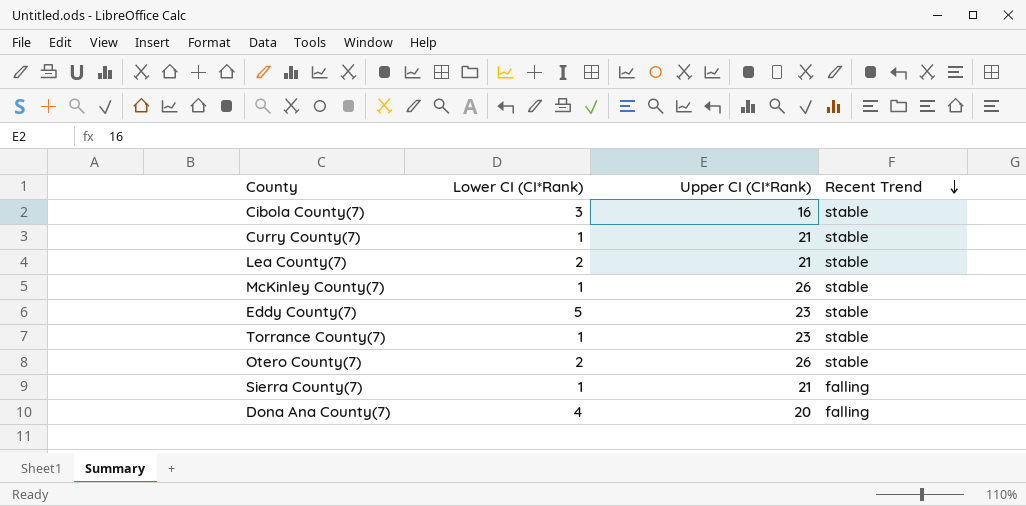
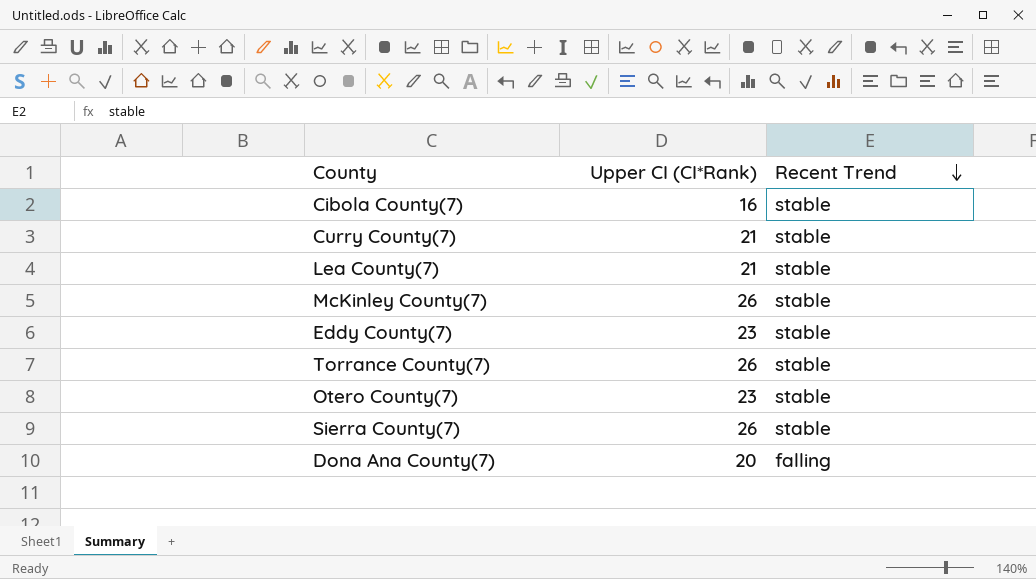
column Lower CI (CI*Rank) | position: 2 -> none
Torrance County(7) | Upper CI (CI*Rank): 23 -> 26
Otero County(7) | Upper CI (CI*Rank): 26 -> 23
Sierra County(7) | Upper CI (CI*Rank): 21 -> 26
Sierra County(7) | Recent Trend: falling -> stable

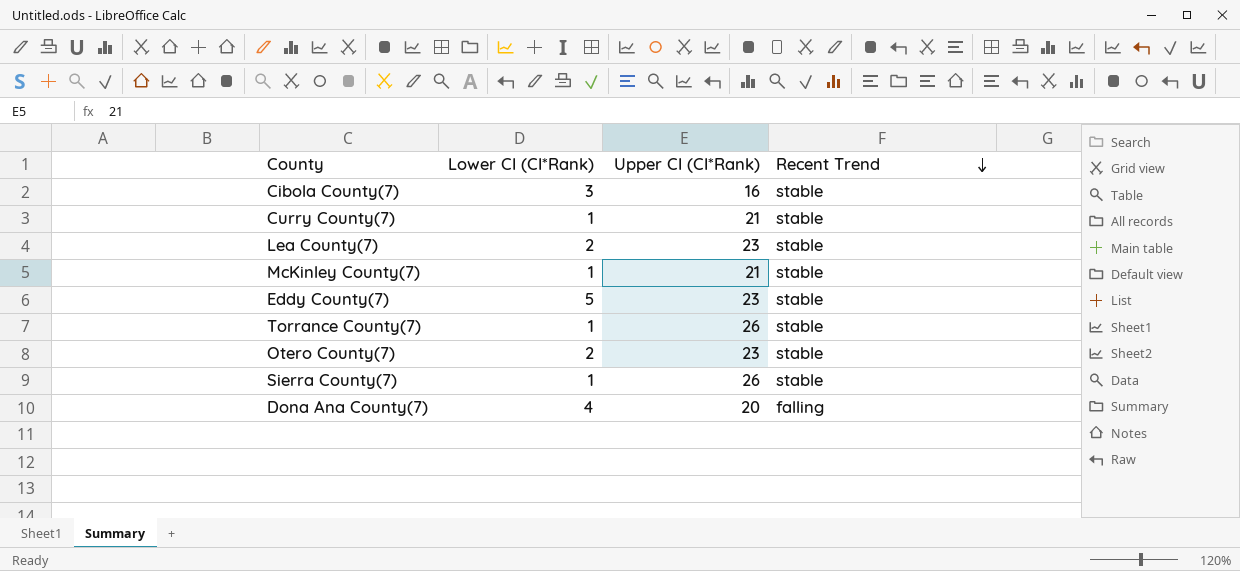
column Lower CI (CI*Rank) | position: none -> 2
Lea County(7) | Upper CI (CI*Rank): 21 -> 23
McKinley County(7) | Upper CI (CI*Rank): 26 -> 21

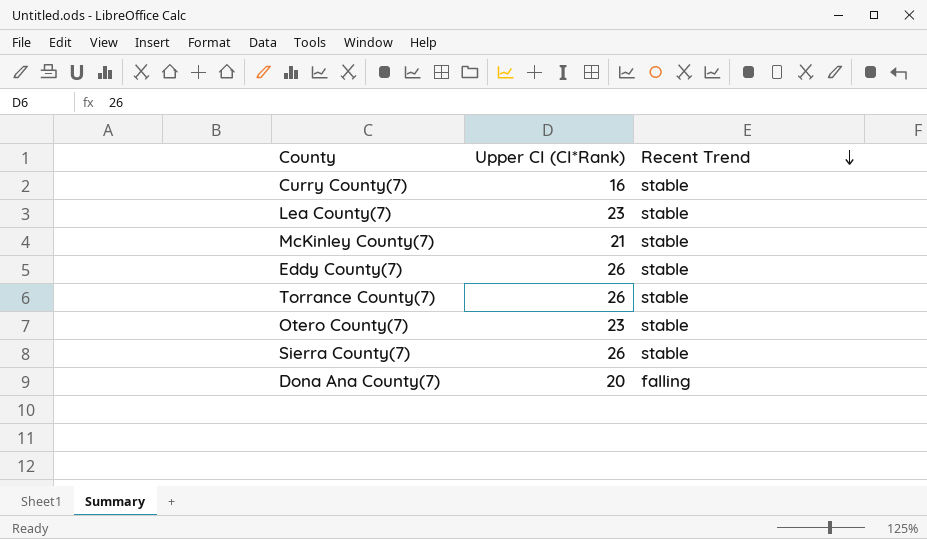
column Lower CI (CI*Rank) | position: 2 -> none
row Cibola County(7): 3 | 16 | stable -> none
Curry County(7) | Upper CI (CI*Rank): 21 -> 16
Eddy County(7) | Upper CI (CI*Rank): 23 -> 26

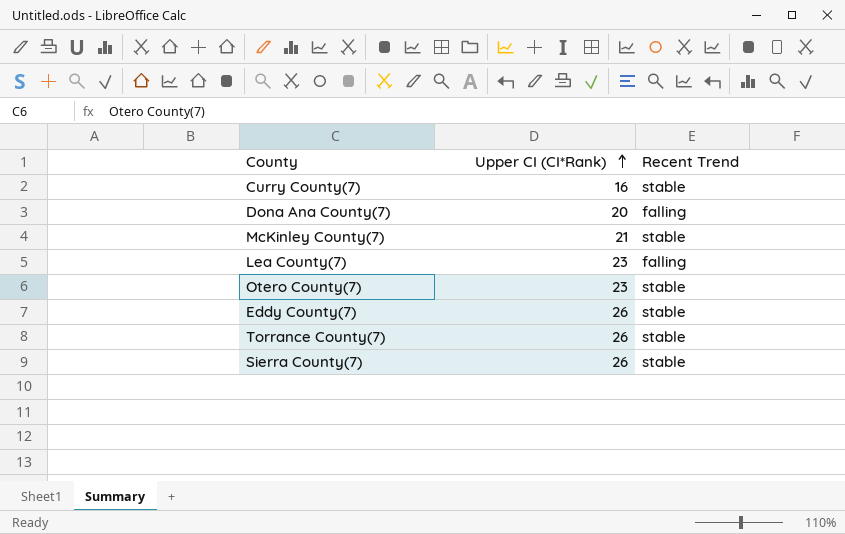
row order: Recent Trend descending -> Upper CI (CI*Rank) ascending
Lea County(7) | Recent Trend: stable -> falling

